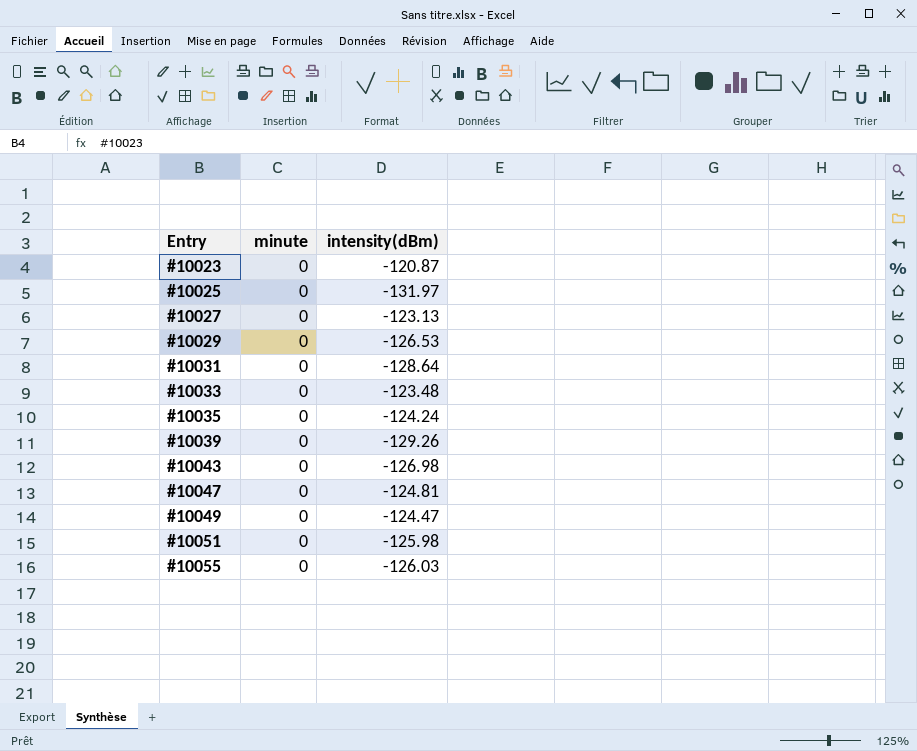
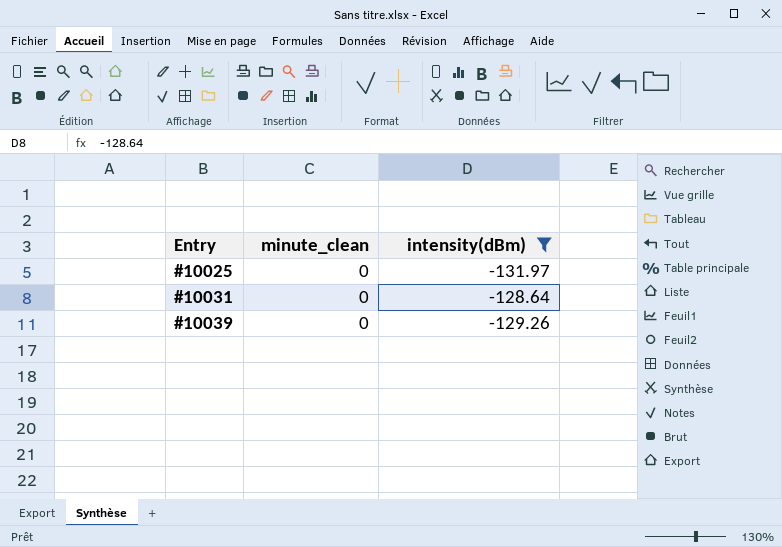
filter: none -> intensity(dBm) <= -128.64
column name: minute -> minute_clean

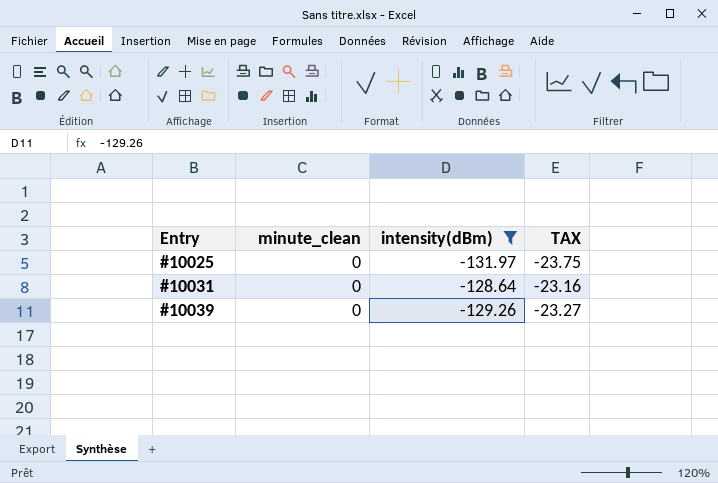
column TAX | formula: none -> [intensity(dBm)] * 0.18

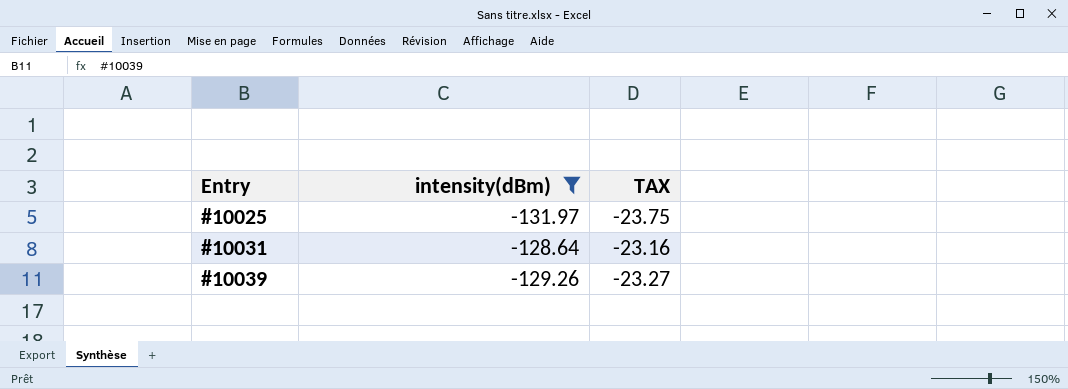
column minute_clean | position: 2 -> none

